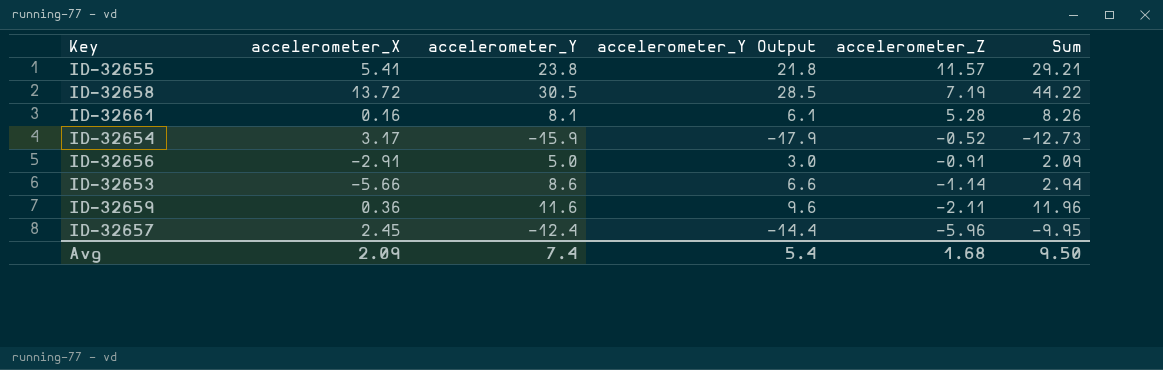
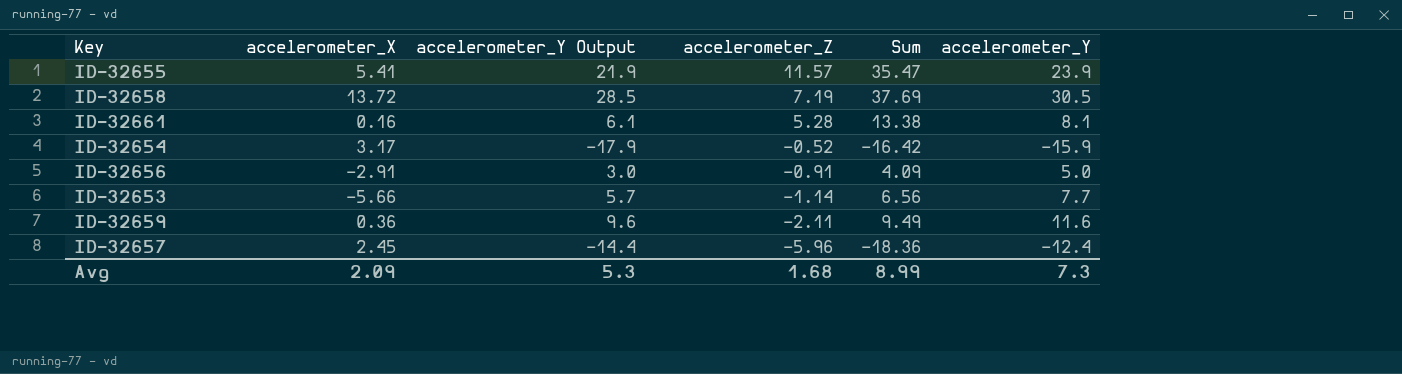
column Sum | formula: [accelerometer_X] + [accelerometer_Y] -> [accelerometer_Z] + [accelerometer_Y]
column accelerometer_Y | position: 3 -> 6
ID-32655 | accelerometer_Y Output: 21.8 -> 21.9
ID-32655 | accelerometer_Y: 23.8 -> 23.9
ID-32653 | accelerometer_Y Output: 6.6 -> 5.7
ID-32653 | accelerometer_Y: 8.6 -> 7.7
Avg | accelerometer_Y Output: 5.4 -> 5.3
Avg | Sum: 9.50 -> 8.99
Avg | accelerometer_Y: 7.4 -> 7.3

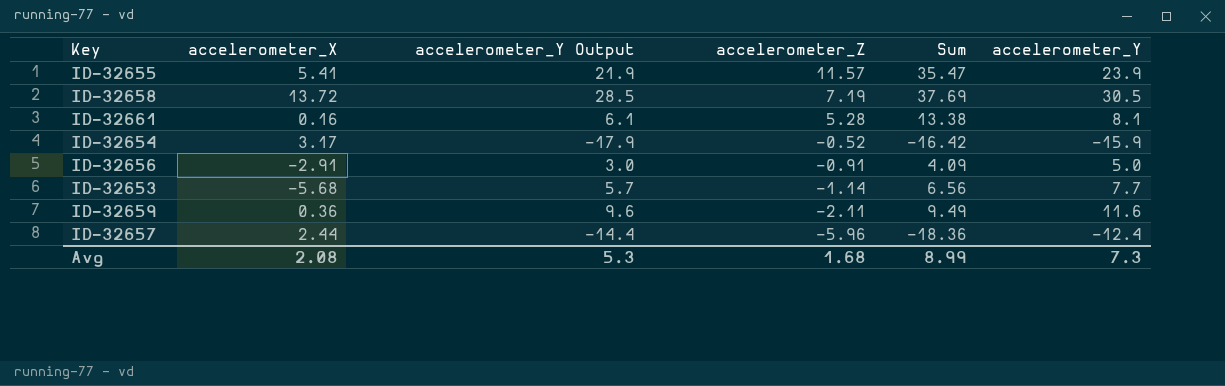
ID-32653 | accelerometer_X: -5.66 -> -5.68
ID-32657 | accelerometer_X: 2.45 -> 2.44
Avg | accelerometer_X: 2.09 -> 2.08

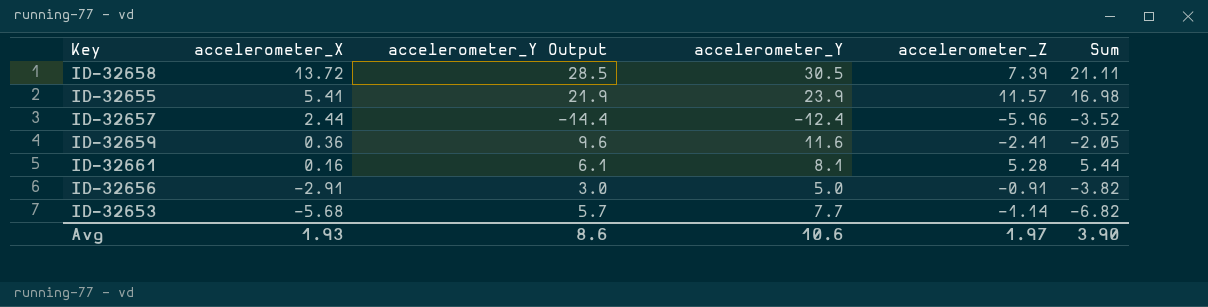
row order: accelerometer_Z descending -> accelerometer_X descending
column accelerometer_Y | position: 6 -> 4
column Sum | formula: [accelerometer_Z] + [accelerometer_Y] -> [accelerometer_X] + [accelerometer_Z]
row ID-32654: 3.17 | -17.9 | -0.52 | -16.42 | -15.9 -> none
ID-32658 | accelerometer_Z: 7.19 -> 7.39
ID-32659 | accelerometer_Z: -2.11 -> -2.41
Avg | accelerometer_X: 2.08 -> 1.93
Avg | accelerometer_Y Output: 5.3 -> 8.6
Avg | accelerometer_Y: 7.3 -> 10.6
Avg | accelerometer_Z: 1.68 -> 1.97
Avg | Sum: 8.99 -> 3.90

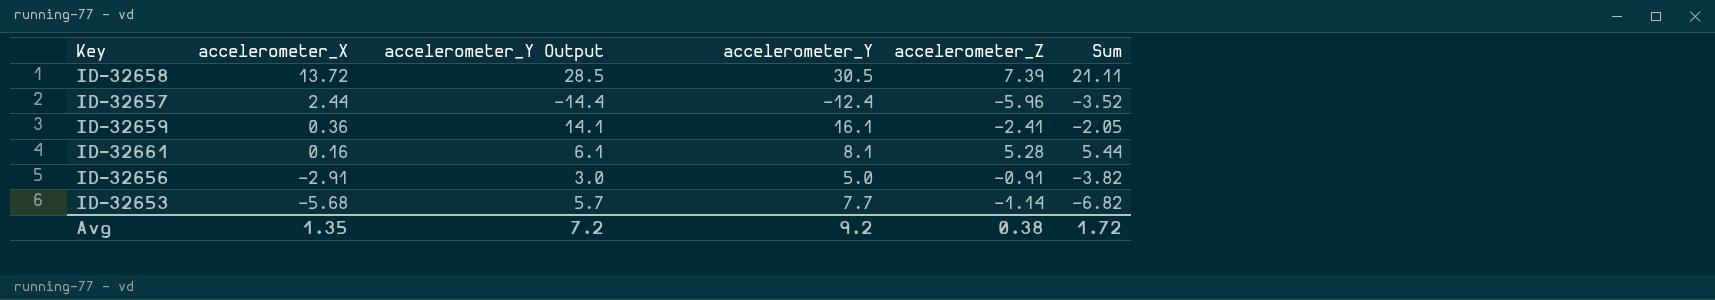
row ID-32655: 5.41 | 21.9 | 23.9 | 11.57 | 16.98 -> none
ID-32659 | accelerometer_Y Output: 9.6 -> 14.1
ID-32659 | accelerometer_Y: 11.6 -> 16.1
Avg | accelerometer_X: 1.93 -> 1.35
Avg | accelerometer_Y Output: 8.6 -> 7.2
Avg | accelerometer_Y: 10.6 -> 9.2
Avg | accelerometer_Z: 1.97 -> 0.38
Avg | Sum: 3.90 -> 1.72

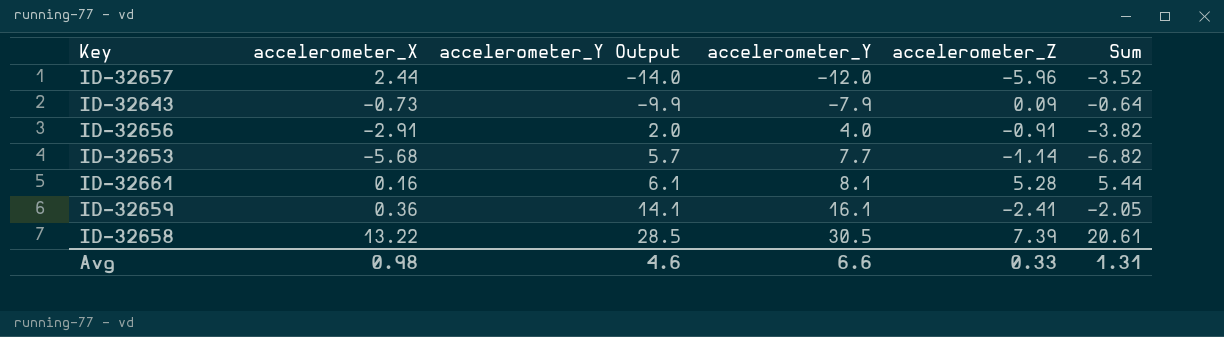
row order: accelerometer_X descending -> accelerometer_Y Output ascending
ID-32657 | accelerometer_Y Output: -14.4 -> -14.0
ID-32657 | accelerometer_Y: -12.4 -> -12.0
row ID-32643: none -> -0.73 | -9.9 | -7.9 | 0.09 | -0.64
ID-32656 | accelerometer_Y Output: 3.0 -> 2.0
ID-32656 | accelerometer_Y: 5.0 -> 4.0
ID-32658 | accelerometer_X: 13.72 -> 13.22
ID-32658 | Sum: 21.11 -> 20.61
Avg | accelerometer_X: 1.35 -> 0.98
Avg | accelerometer_Y Output: 7.2 -> 4.6
Avg | accelerometer_Y: 9.2 -> 6.6
Avg | accelerometer_Z: 0.38 -> 0.33
Avg | Sum: 1.72 -> 1.31

